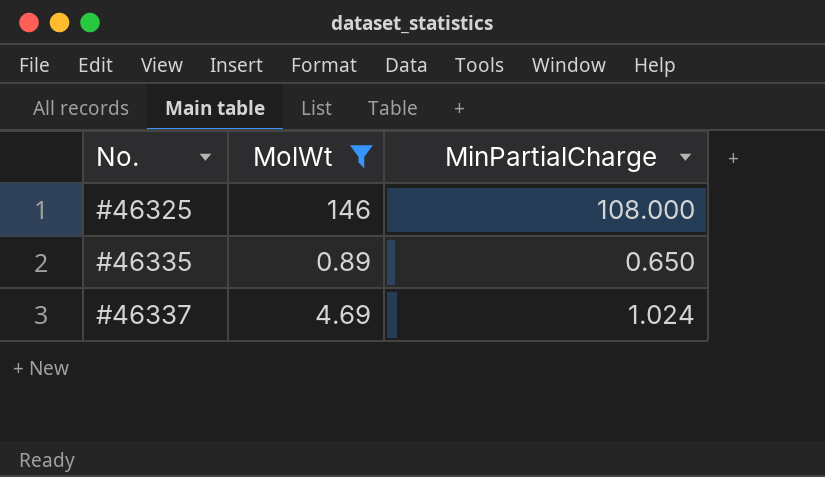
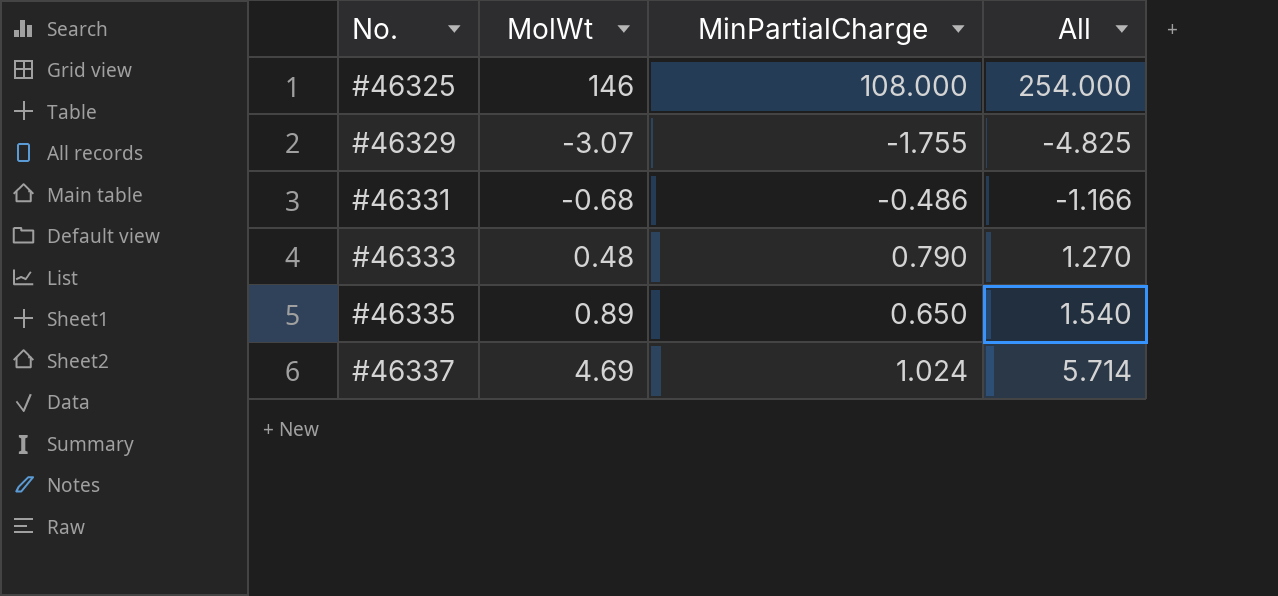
filter: MolWt >= 0.89 -> none
column All | formula: none -> [MolWt] + [MinPartialCharge]

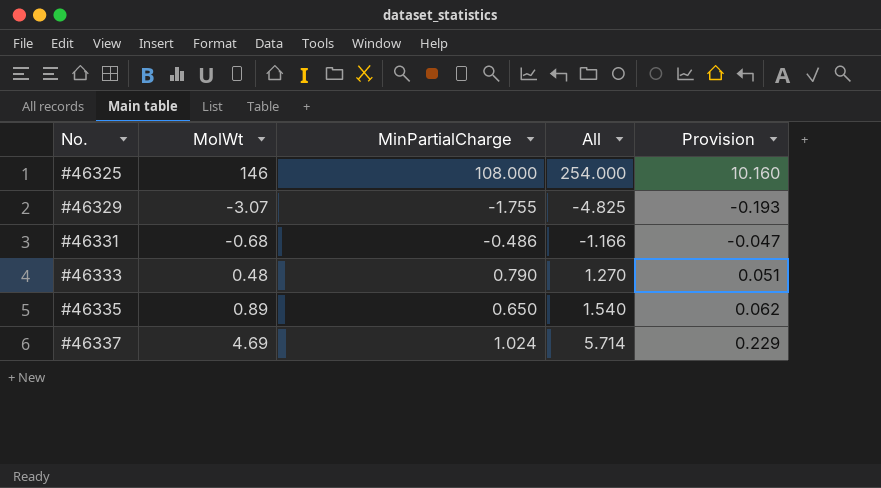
column Provision | formula: none -> [All] * 0.04

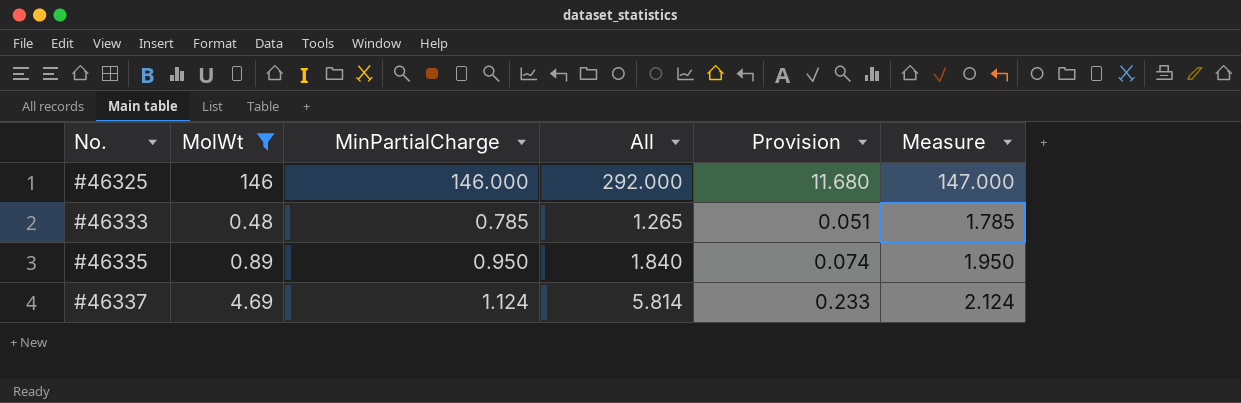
filter: none -> MolWt >= 0.48
column Measure | formula: none -> [MinPartialCharge] + 1
#46325 | MinPartialCharge: 108.000 -> 146.000
#46325 | All: 254.000 -> 292.000
#46325 | Provision: 10.160 -> 11.680
#46333 | MinPartialCharge: 0.790 -> 0.785
#46333 | All: 1.270 -> 1.265
#46335 | MinPartialCharge: 0.650 -> 0.950
#46335 | All: 1.540 -> 1.840
#46335 | Provision: 0.062 -> 0.074
#46337 | MinPartialCharge: 1.024 -> 1.124
#46337 | All: 5.714 -> 5.814
#46337 | Provision: 0.229 -> 0.233

